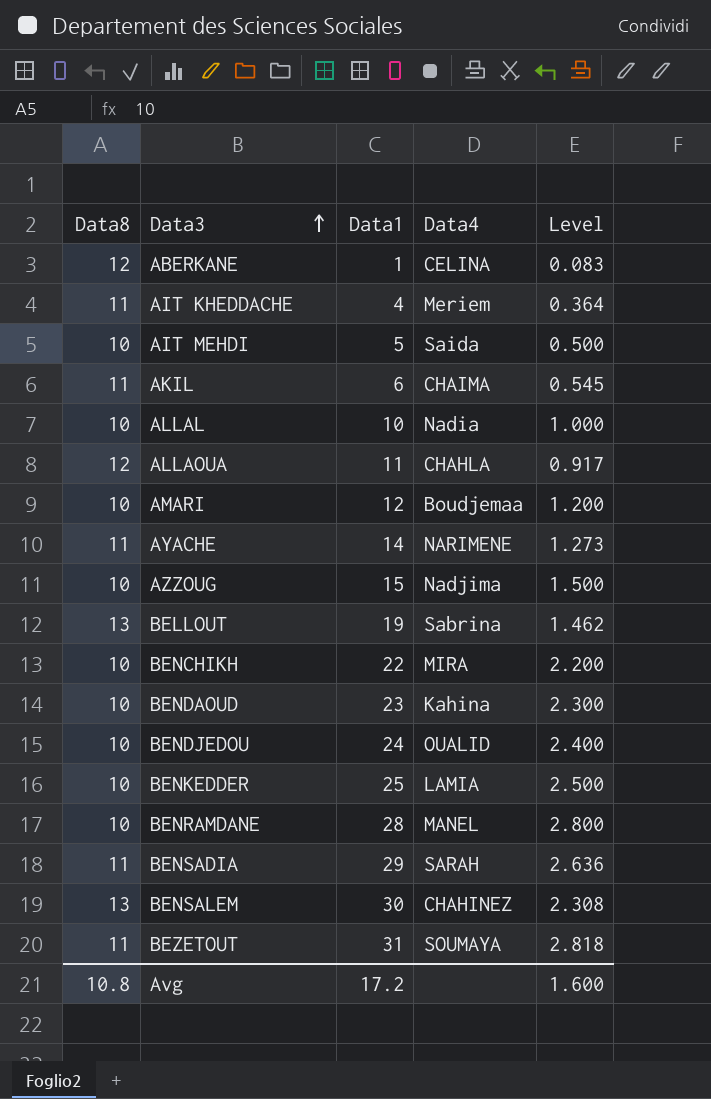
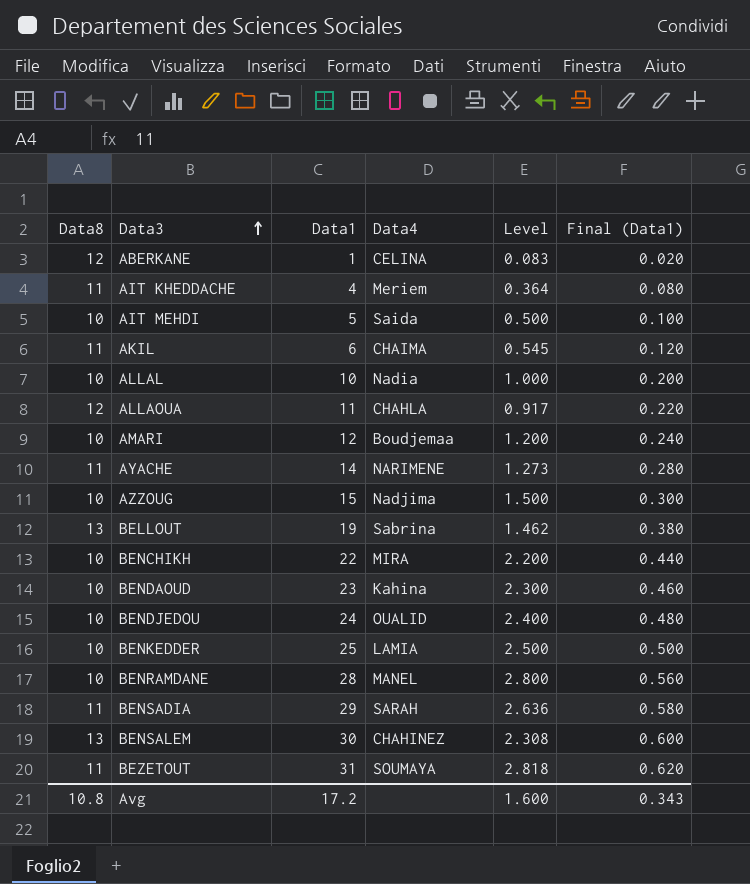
column Final (Data1) | formula: none -> [Data1] * 0.02

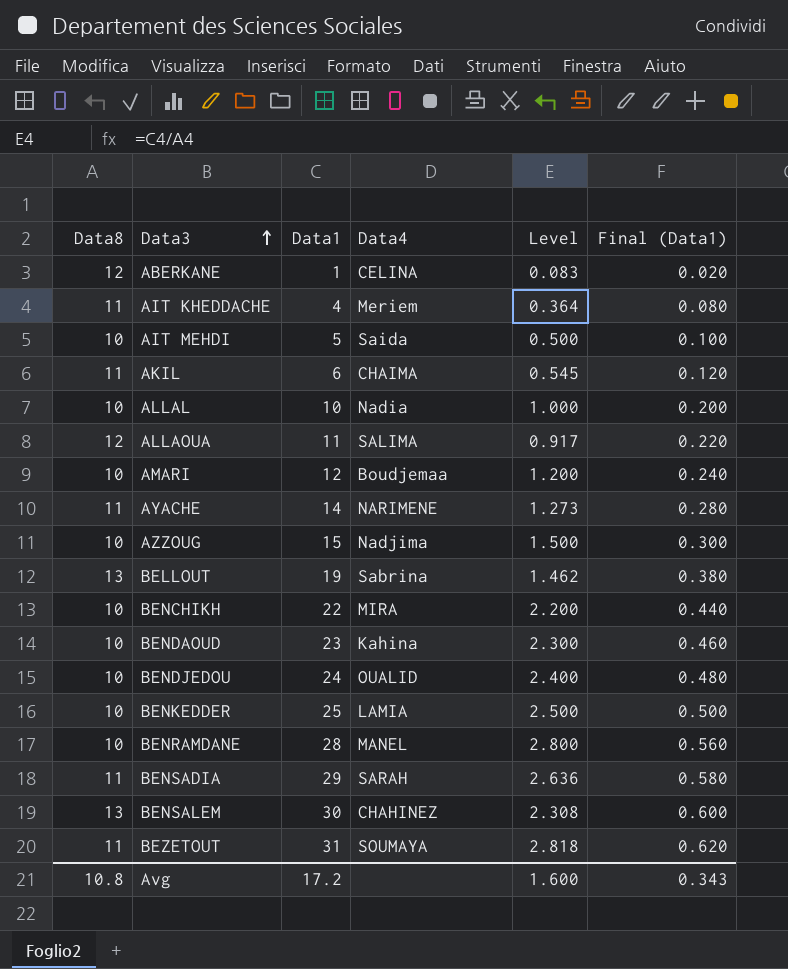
ALLAOUA | Data4: CHAHLA -> SALIMA

